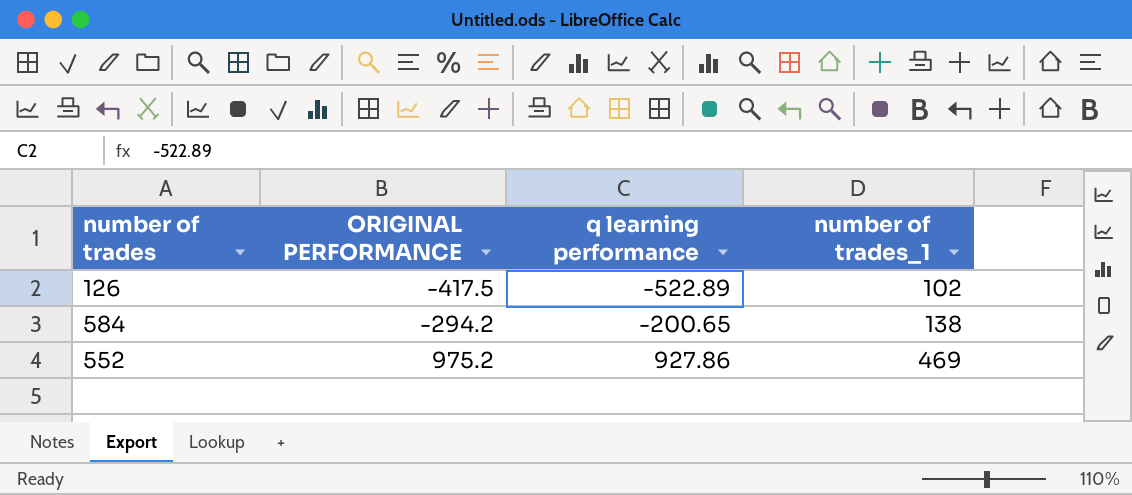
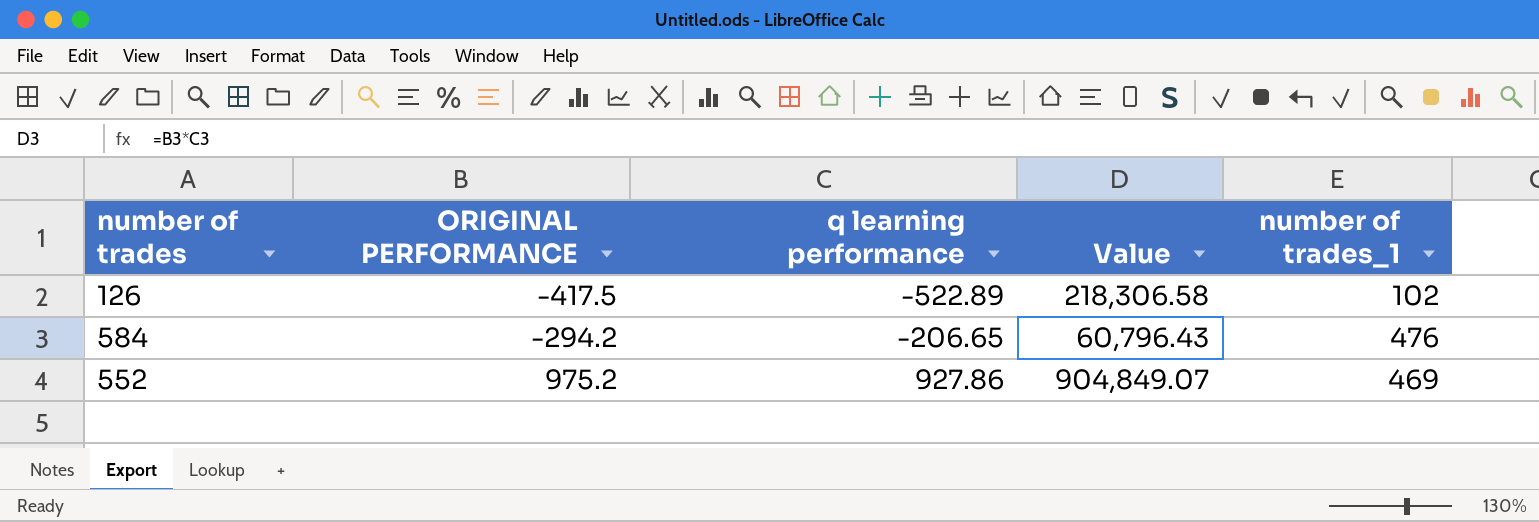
column Value | formula: none -> [ORIGINAL PERFORMANCE] * [q learning performance]
584 | q learning performance: -200.65 -> -206.65
584 | number of trades_1: 138 -> 476

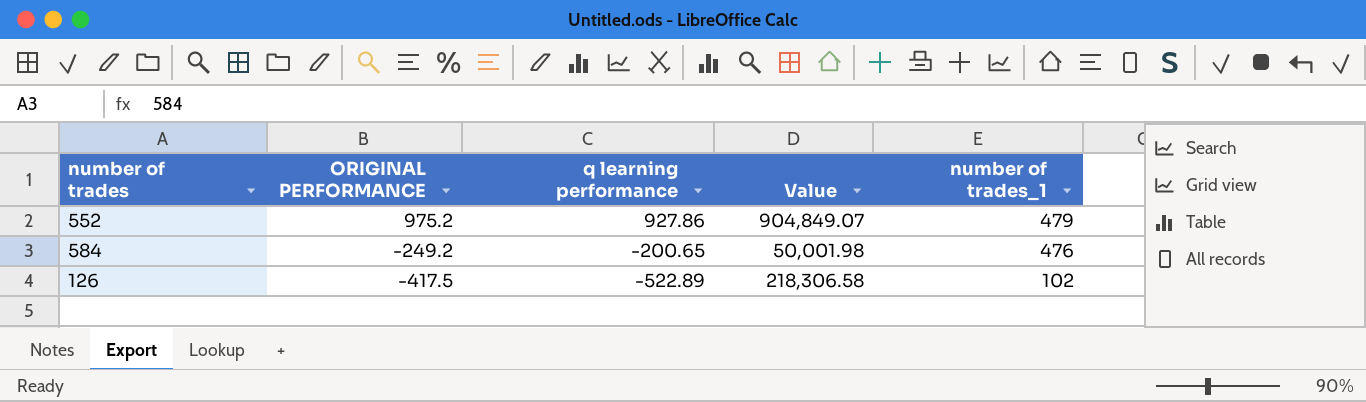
row order: ORIGINAL PERFORMANCE ascending -> ORIGINAL PERFORMANCE descending
552 | number of trades_1: 469 -> 479
584 | ORIGINAL PERFORMANCE: -294.2 -> -249.2
584 | q learning performance: -206.65 -> -200.65
584 | Value: 60,796.43 -> 50,001.98

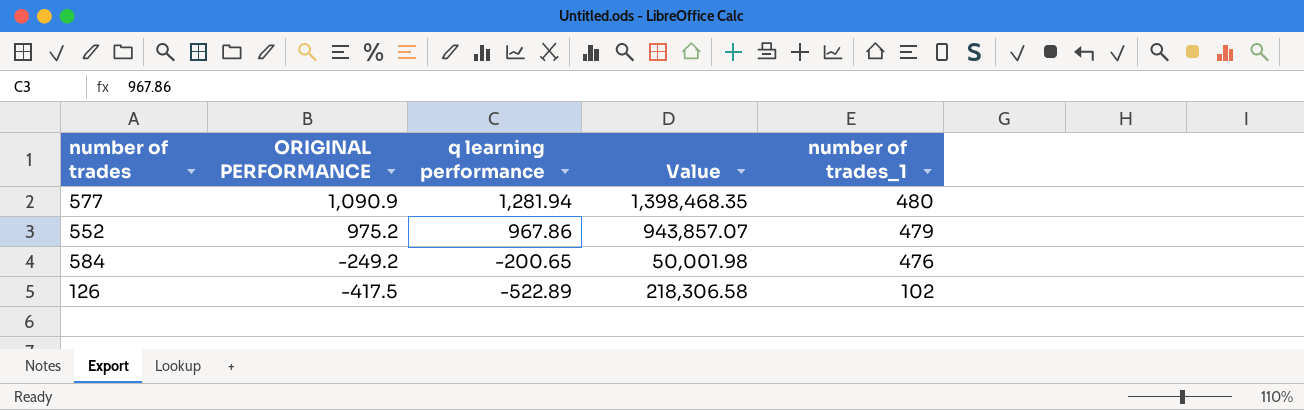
row 577: none -> 1,090.9 | 1,281.94 | 1,398,468.35 | 480
552 | q learning performance: 927.86 -> 967.86
552 | Value: 904,849.07 -> 943,857.07

